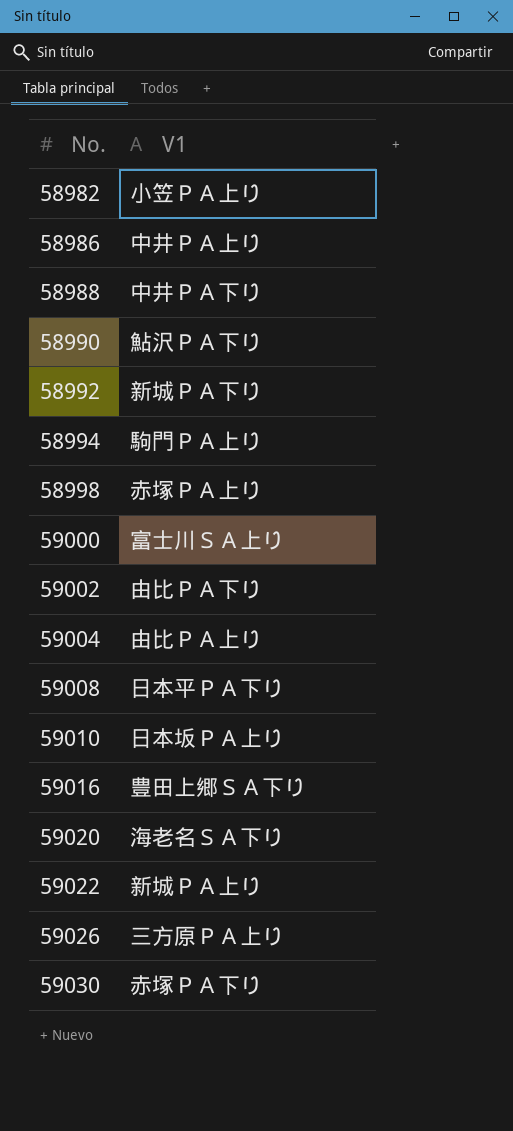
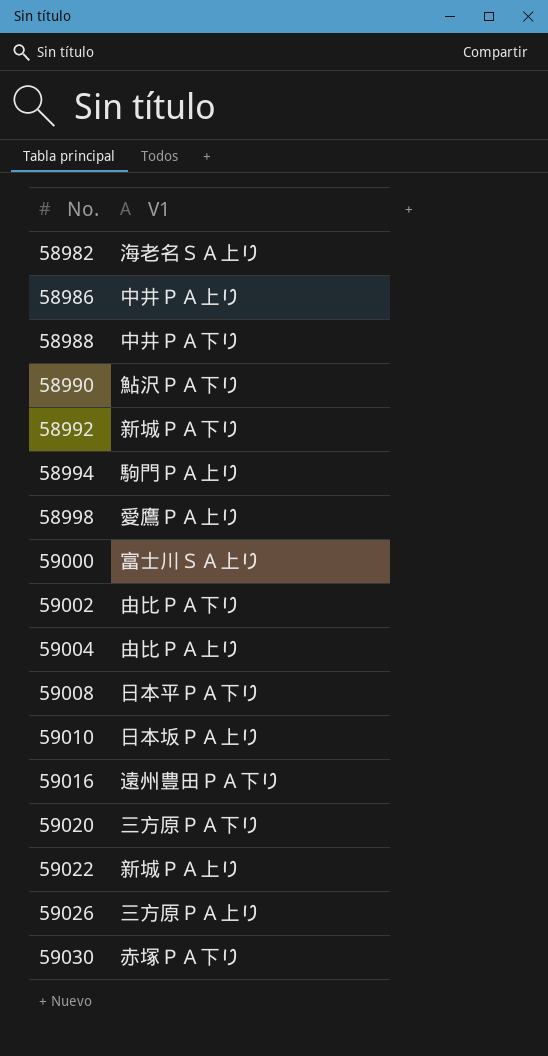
58982 | V1: 小笠ＰＡ上り -> 海老名ＳＡ上り
58998 | V1: 赤塚ＰＡ上り -> 愛鷹ＰＡ上り
59016 | V1: 豊田上郷ＳＡ下り -> 遠州豊田ＰＡ下り
59020 | V1: 海老名ＳＡ下り -> 三方原ＰＡ下り

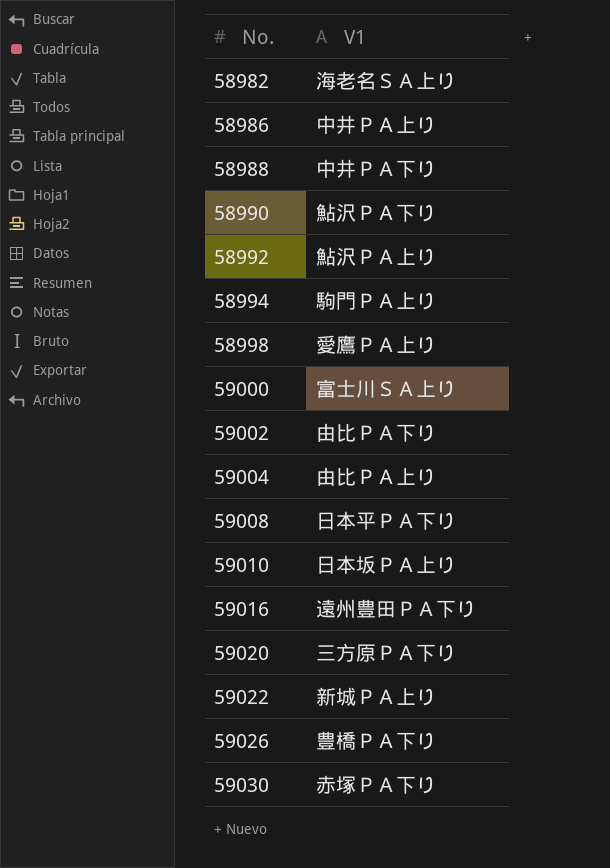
58992 | V1: 新城ＰＡ下り -> 鮎沢ＰＡ上り
59026 | V1: 三方原ＰＡ上り -> 豊橋ＰＡ下り

